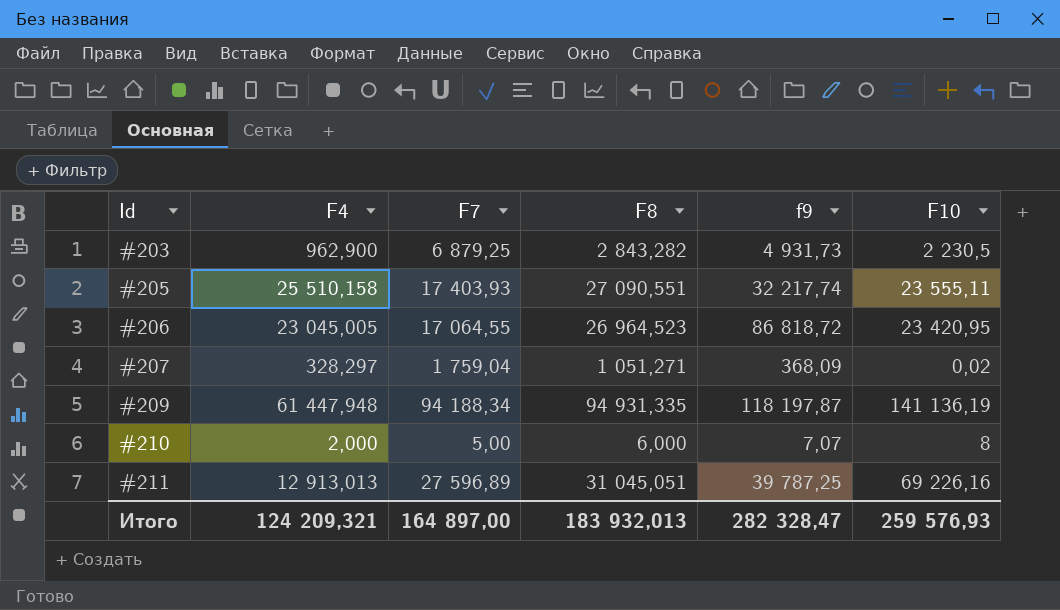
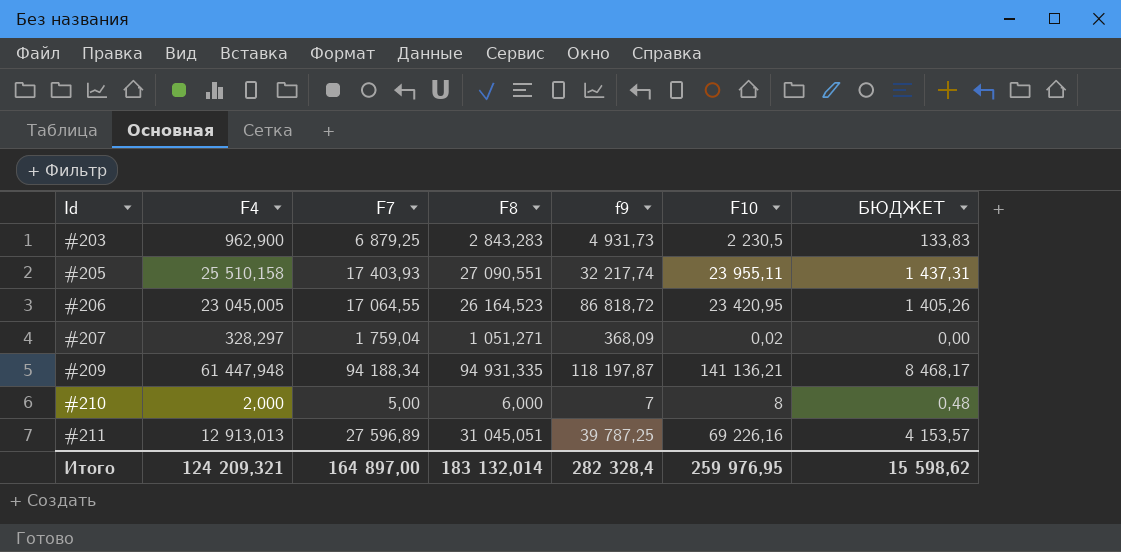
column БЮДЖЕТ | formula: none -> [F10] * 0,06
#203 | F8: 2 843,282 -> 2 843,283
#205 | F10: 23 555,11 -> 23 955,11
#206 | F8: 26 964,523 -> 26 164,523
#209 | F10: 141 136,19 -> 141 136,21
#210 | f9: 7,07 -> 7
Итого | F8: 183 932,013 -> 183 132,014
Итого | f9: 282 328,47 -> 282 328,4
Итого | F10: 259 576,93 -> 259 976,95

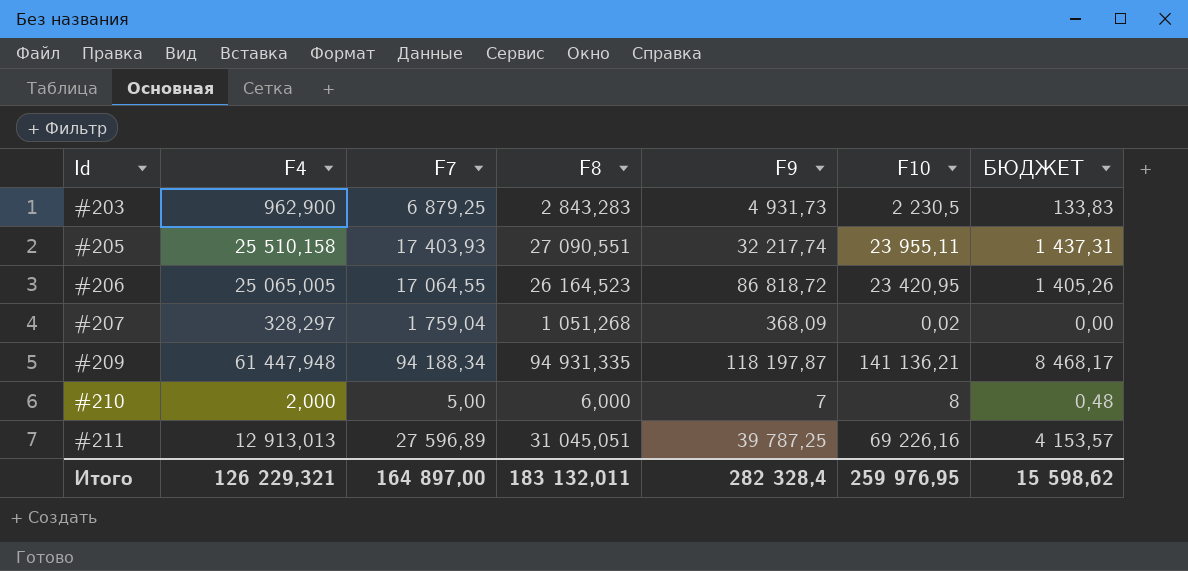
column name: f9 -> F9
#206 | F4: 23 045,005 -> 25 065,005
#207 | F8: 1 051,271 -> 1 051,268
Итого | F4: 124 209,321 -> 126 229,321
Итого | F8: 183 132,014 -> 183 132,011

